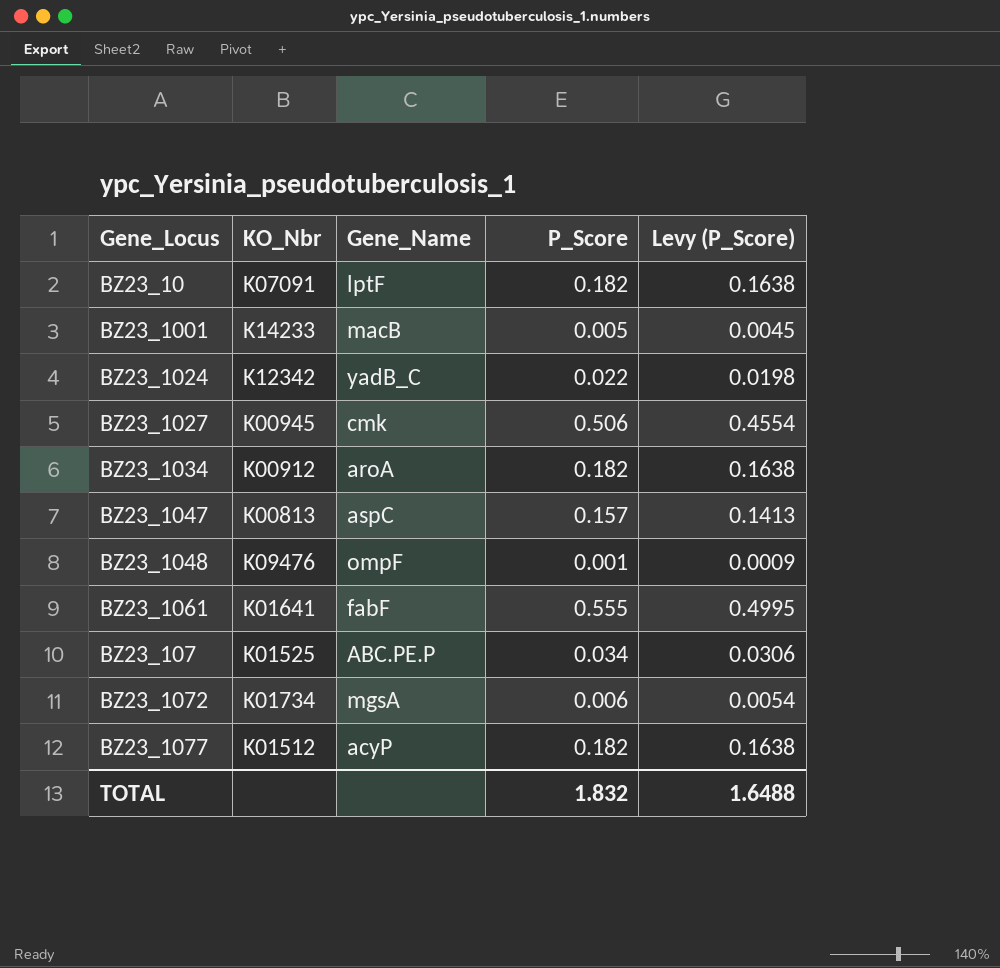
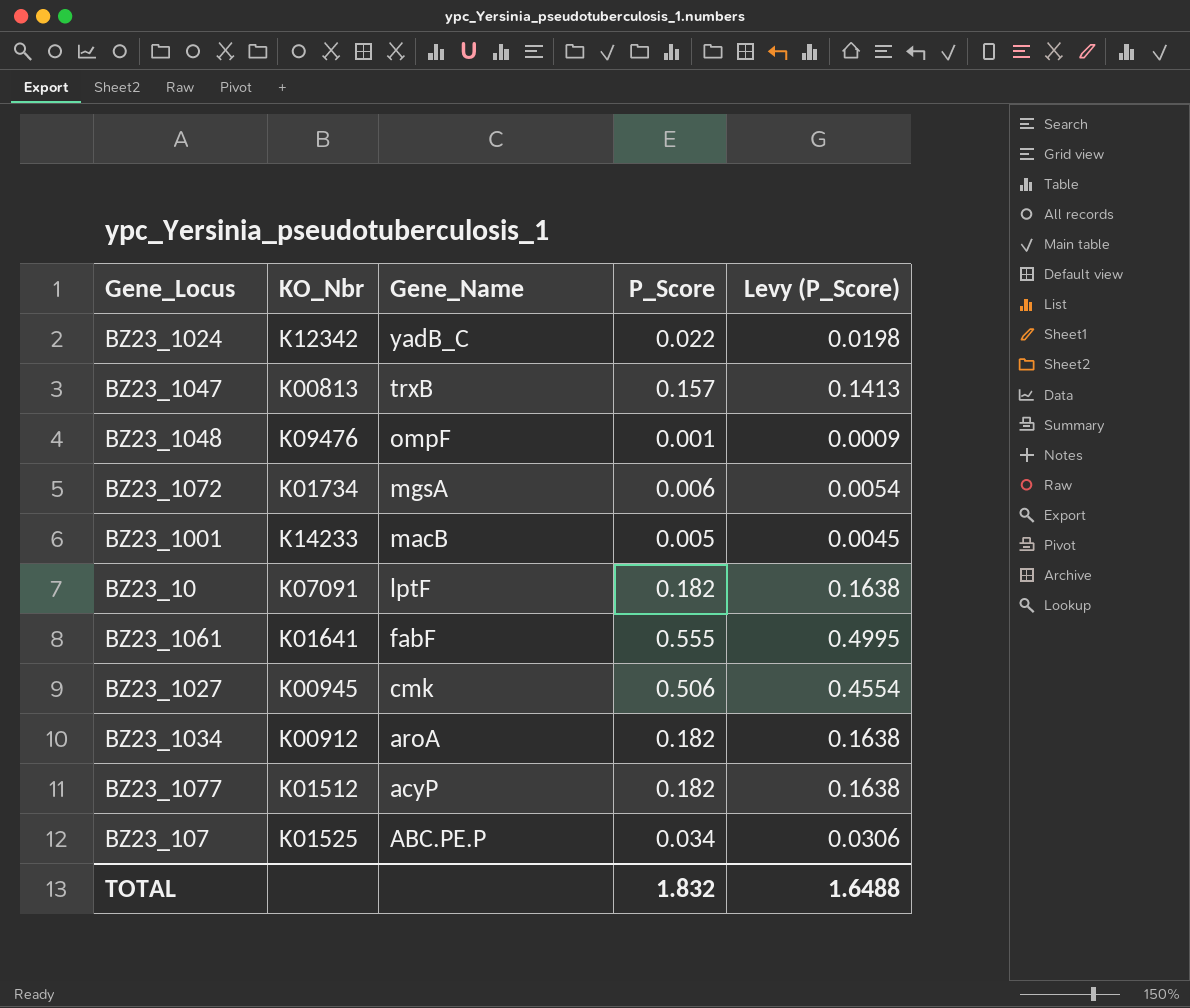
row order: none -> Gene_Name descending
BZ23_1047 | Gene_Name: aspC -> trxB

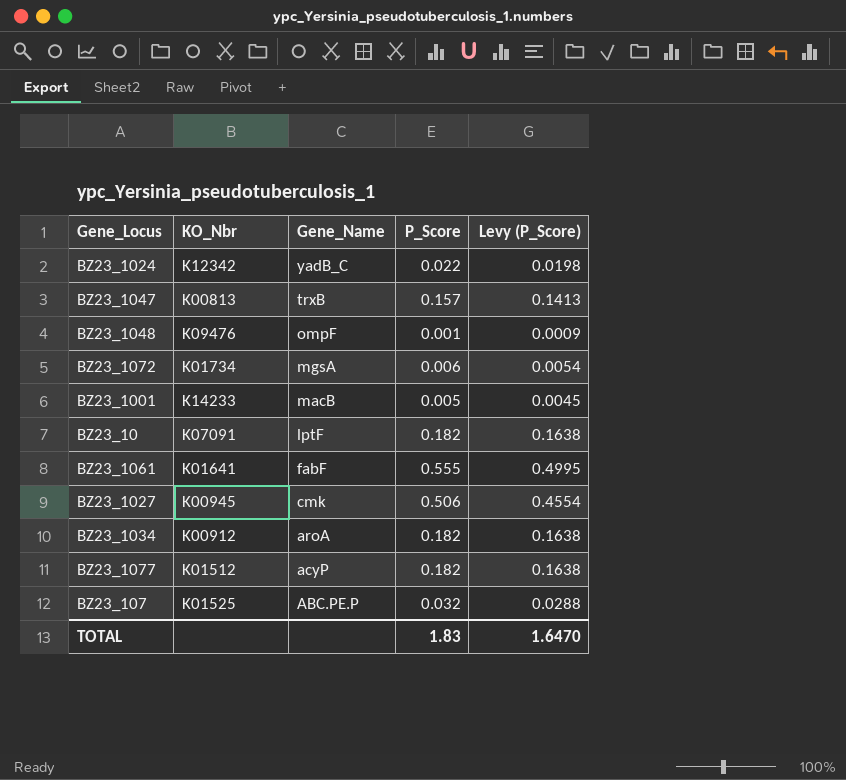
BZ23_107 | P_Score: 0.034 -> 0.032
BZ23_107 | Levy (P_Score): 0.0306 -> 0.0288
TOTAL | P_Score: 1.832 -> 1.83
TOTAL | Levy (P_Score): 1.6488 -> 1.6470

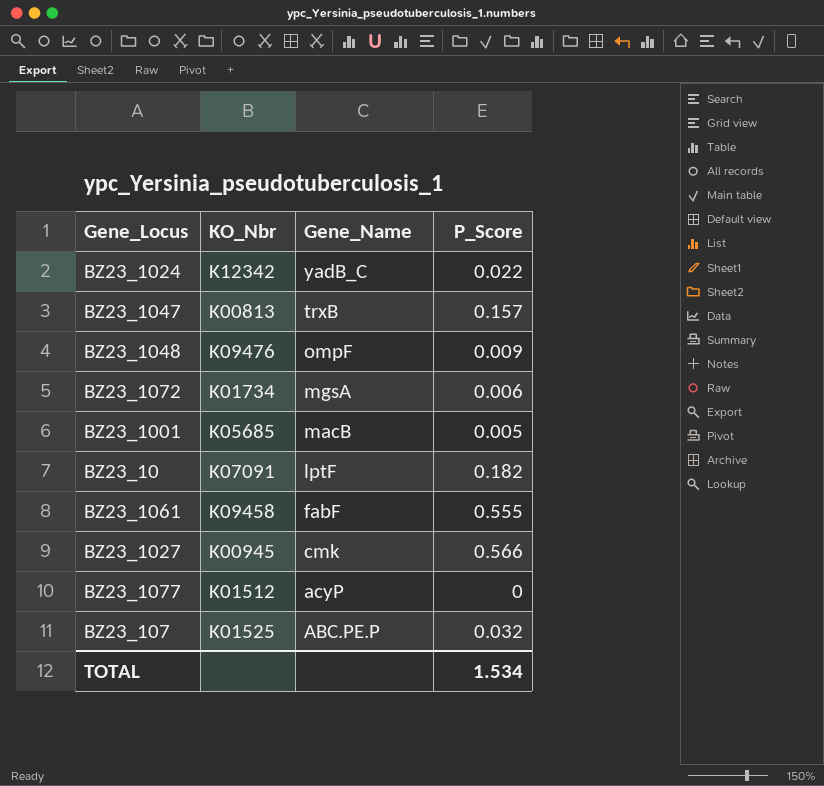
column Levy (P_Score) | formula: [P_Score] * 0.9 -> none
row BZ23_1034: K00912 | aroA | 0.182 | 0.1638 -> none
BZ23_1048 | P_Score: 0.001 -> 0.009
BZ23_1001 | KO_Nbr: K14233 -> K05685
BZ23_1061 | KO_Nbr: K01641 -> K09458
BZ23_1027 | P_Score: 0.506 -> 0.566
BZ23_1077 | P_Score: 0.182 -> 0
TOTAL | P_Score: 1.83 -> 1.534

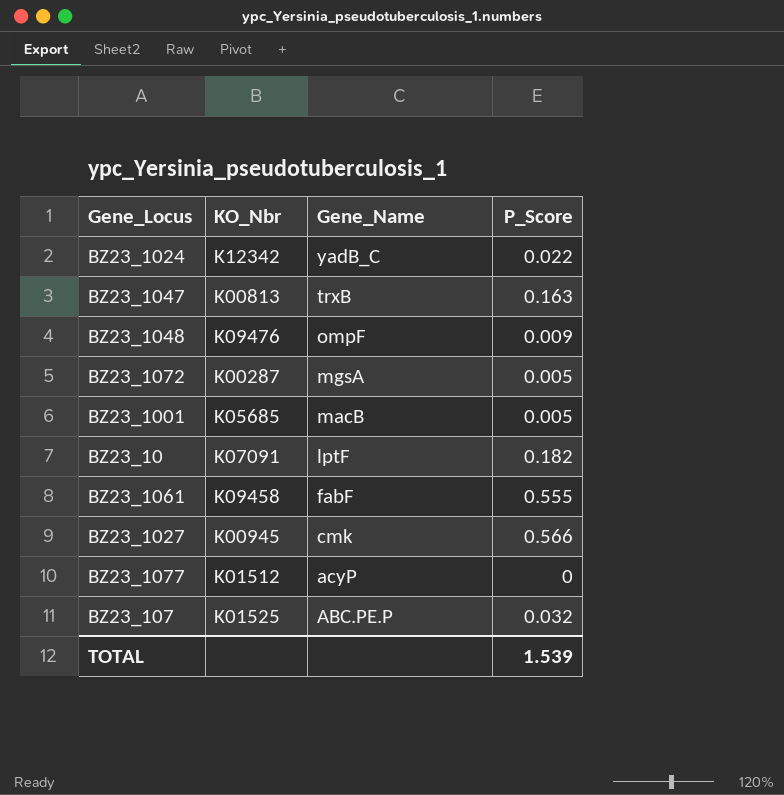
BZ23_1047 | P_Score: 0.157 -> 0.163
BZ23_1072 | KO_Nbr: K01734 -> K00287
BZ23_1072 | P_Score: 0.006 -> 0.005
TOTAL | P_Score: 1.534 -> 1.539

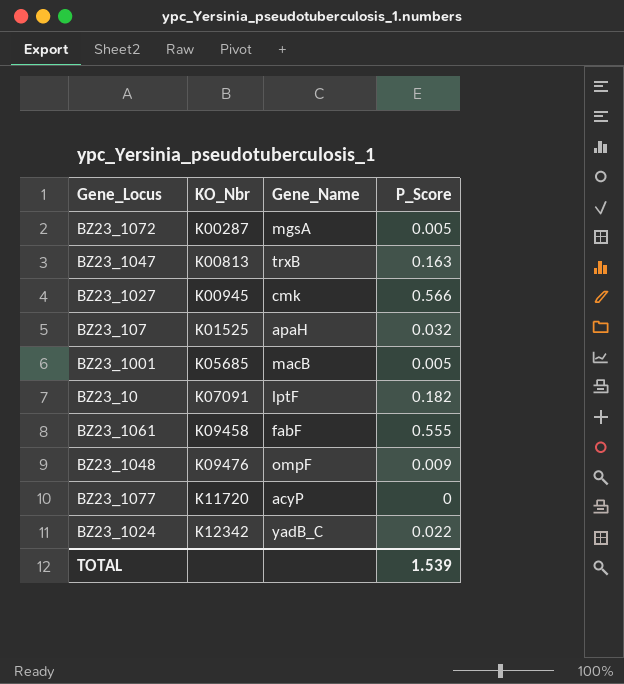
row order: Gene_Name descending -> KO_Nbr ascending
BZ23_107 | Gene_Name: ABC.PE.P -> apaH
BZ23_1077 | KO_Nbr: K01512 -> K11720

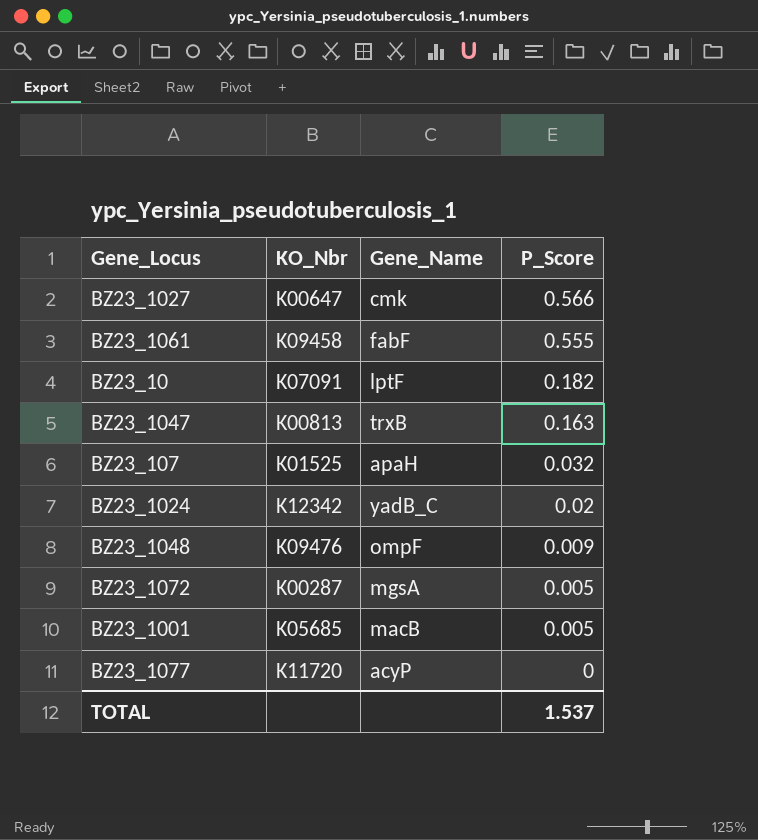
row order: KO_Nbr ascending -> P_Score descending
BZ23_1027 | KO_Nbr: K00945 -> K00647
BZ23_1024 | P_Score: 0.022 -> 0.02
TOTAL | P_Score: 1.539 -> 1.537

